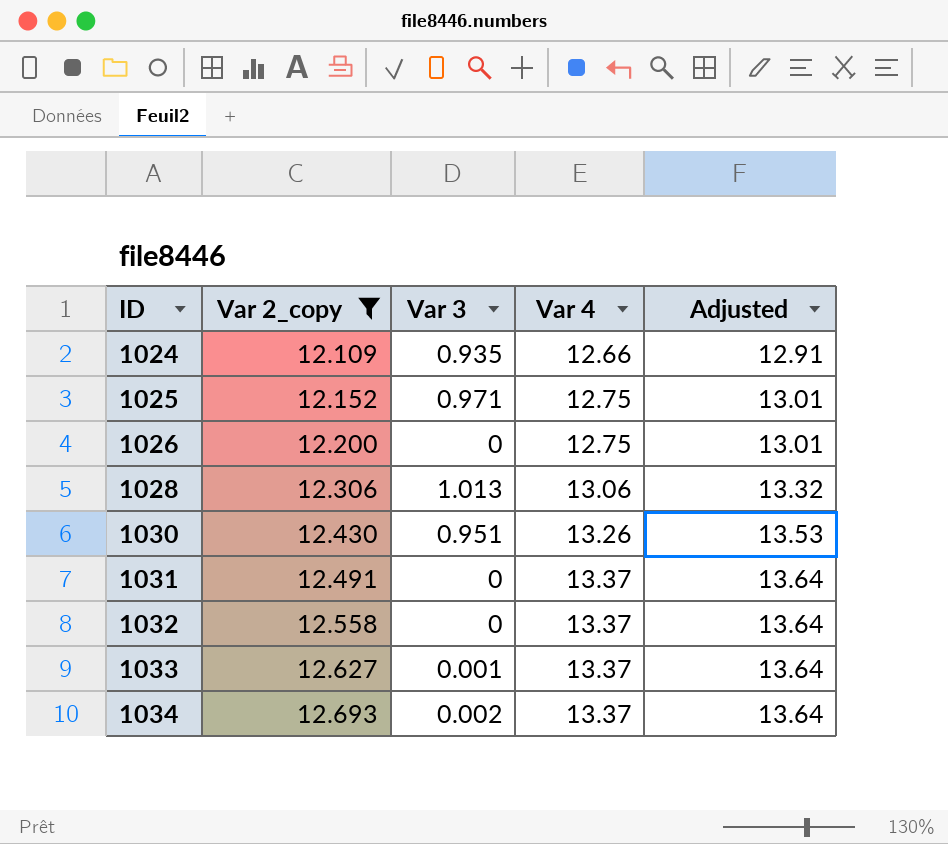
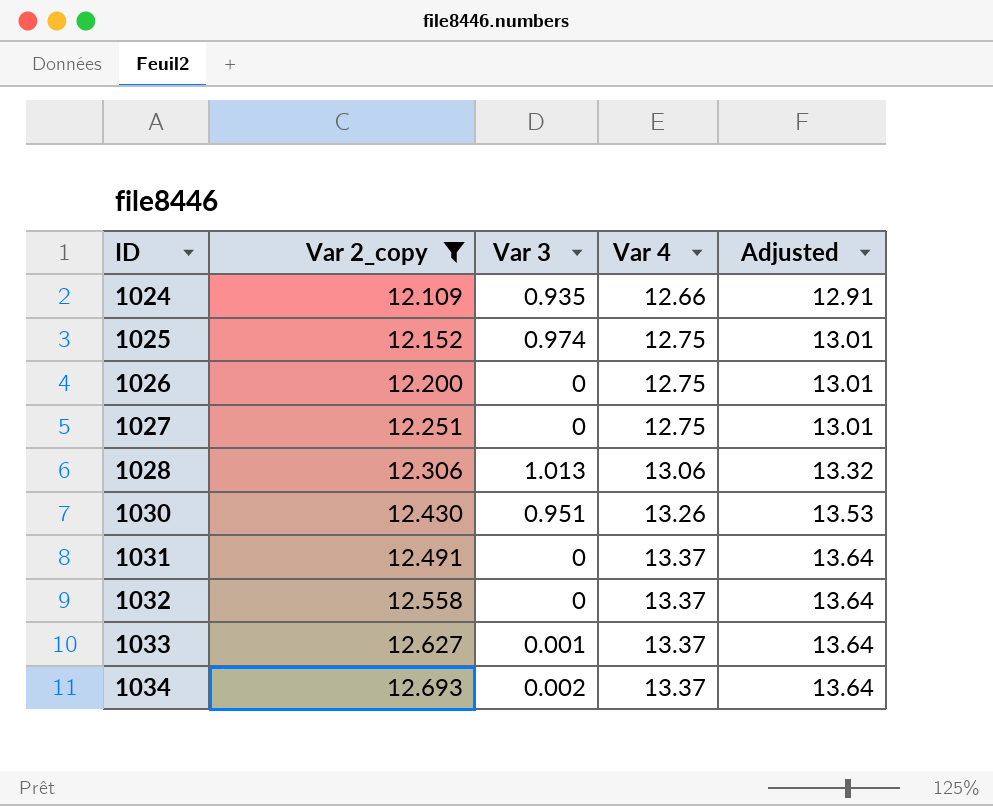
1025 | Var 3: 0.971 -> 0.974
row 1027: none -> 12.251 | 0 | 12.75 | 13.01

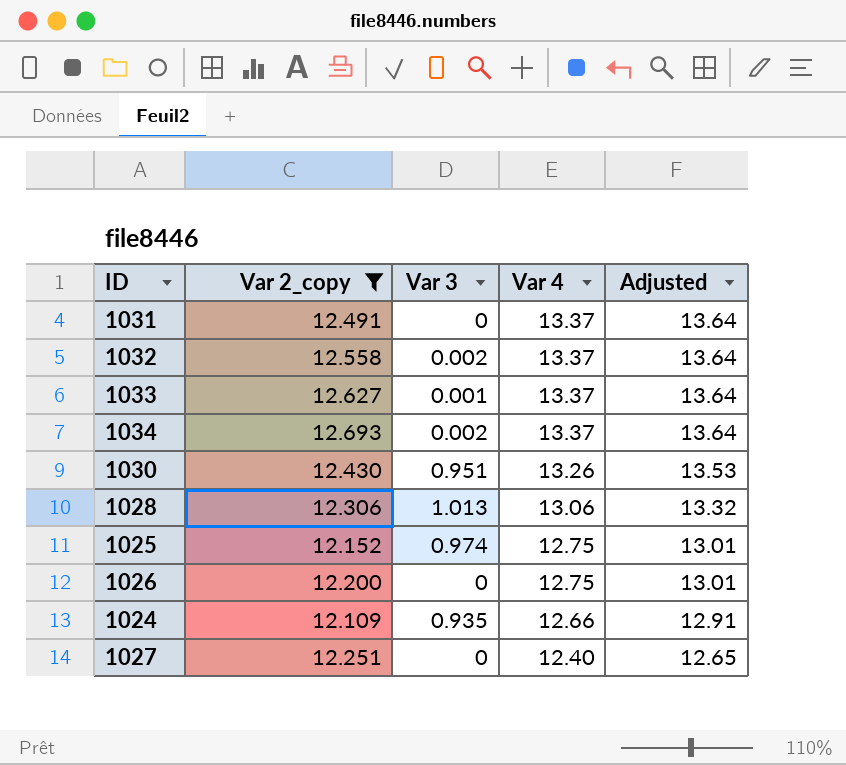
row order: ID ascending -> Var 4 descending
1032 | Var 3: 0 -> 0.002
1027 | Var 4: 12.75 -> 12.40
1027 | Adjusted: 13.01 -> 12.65

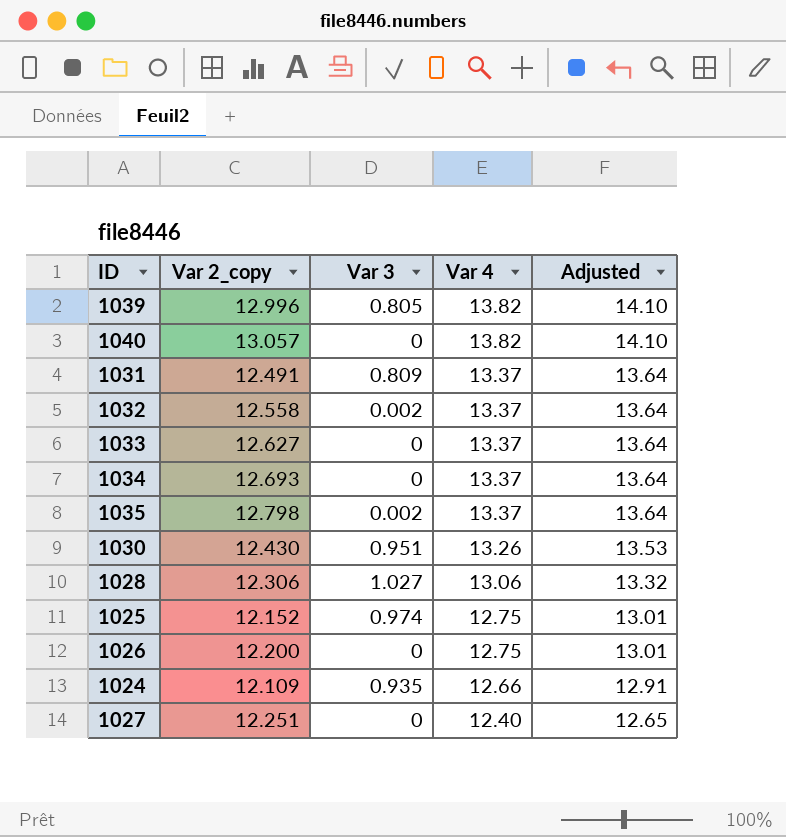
filter: Var 2_copy <= 12.693 -> none
1031 | Var 3: 0 -> 0.809
1033 | Var 3: 0.001 -> 0
1034 | Var 3: 0.002 -> 0
1028 | Var 3: 1.013 -> 1.027

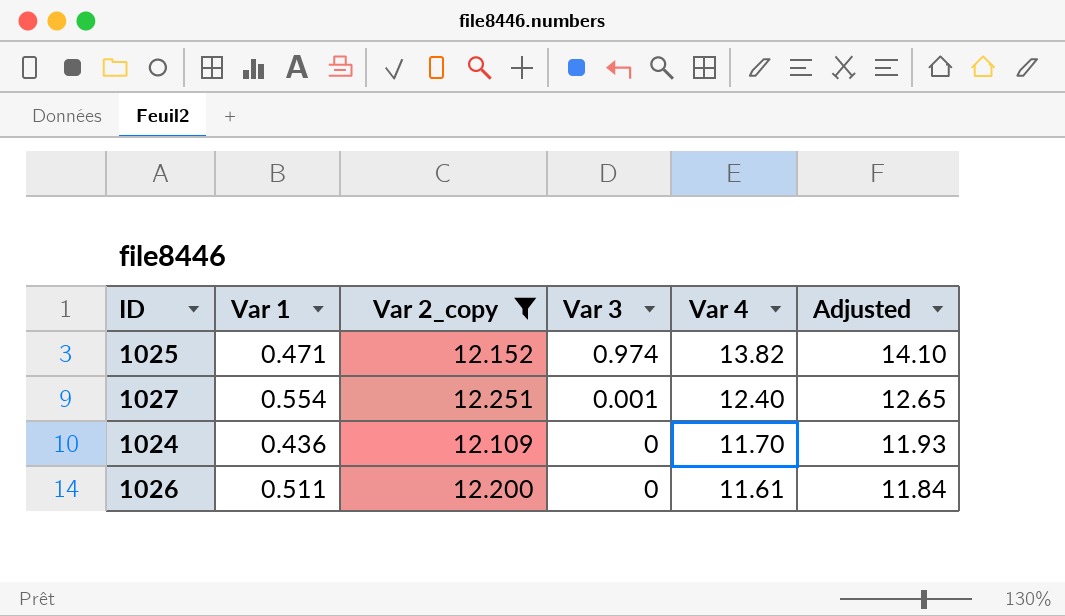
filter: none -> Var 2_copy <= 12.251
row order: Var 4 descending -> Var 3 descending
column Var 1 | position: none -> 2
1025 | Var 4: 12.75 -> 13.82
1025 | Adjusted: 13.01 -> 14.10
1027 | Var 3: 0 -> 0.001
1024 | Var 3: 0.935 -> 0
1024 | Var 4: 12.66 -> 11.70
1024 | Adjusted: 12.91 -> 11.93
1026 | Var 4: 12.75 -> 11.61
1026 | Adjusted: 13.01 -> 11.84

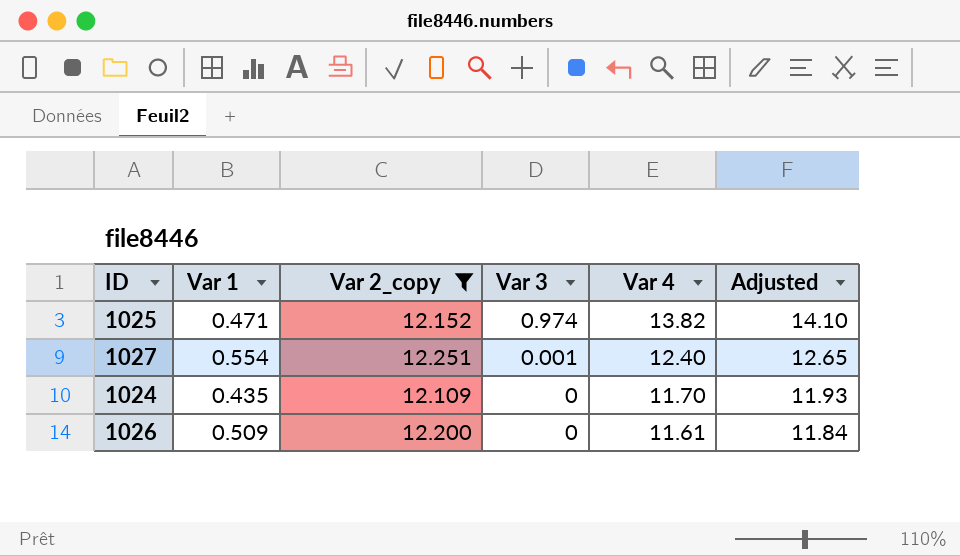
1024 | Var 1: 0.436 -> 0.435
1026 | Var 1: 0.511 -> 0.509

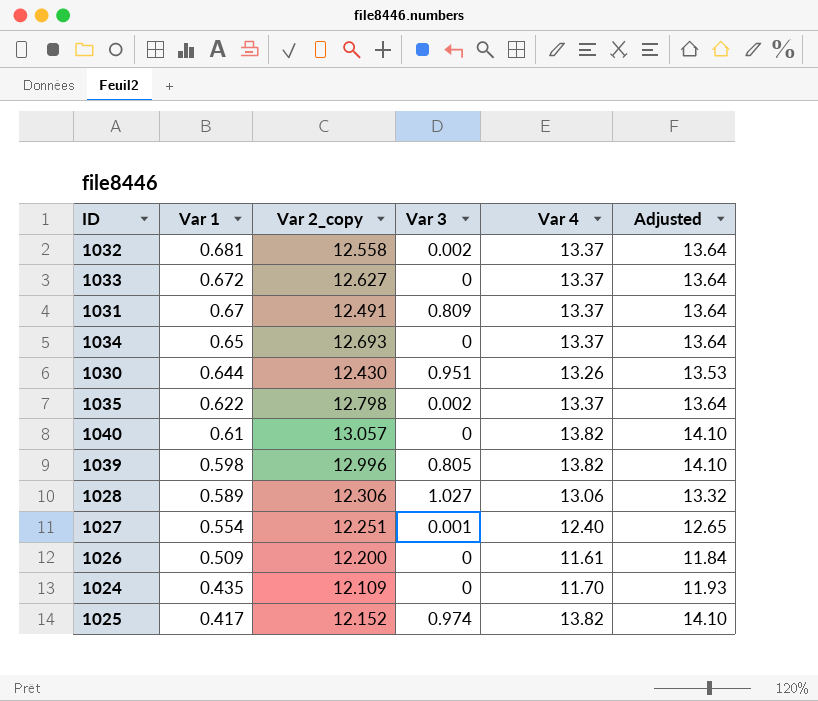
filter: Var 2_copy <= 12.251 -> none
row order: Var 3 descending -> Var 1 descending
1025 | Var 1: 0.471 -> 0.417

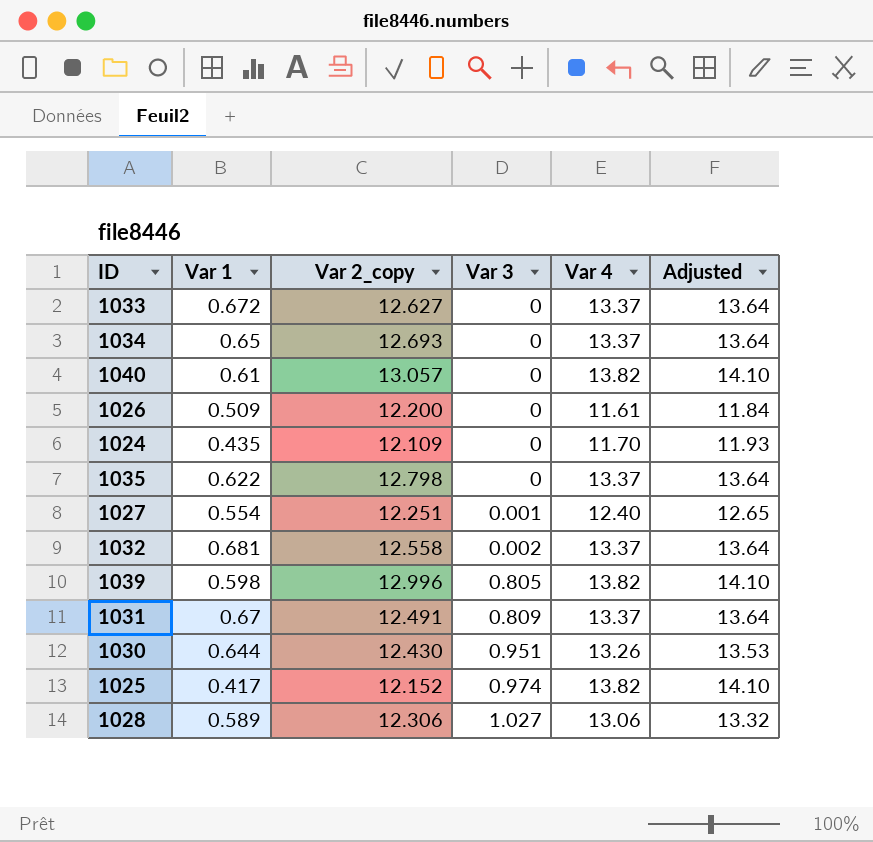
row order: Var 1 descending -> Var 3 ascending
1035 | Var 3: 0.002 -> 0

